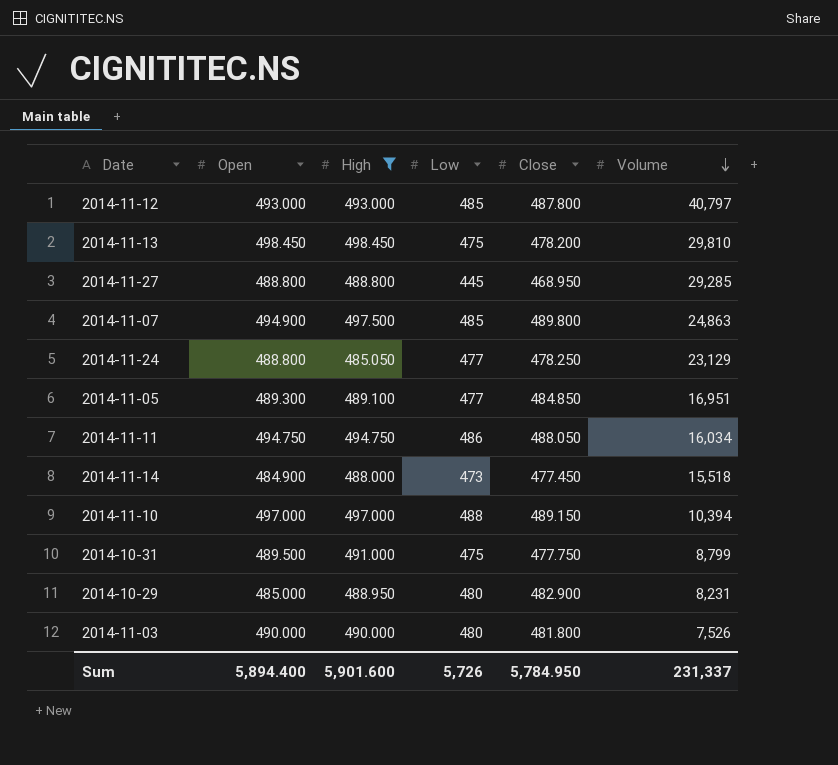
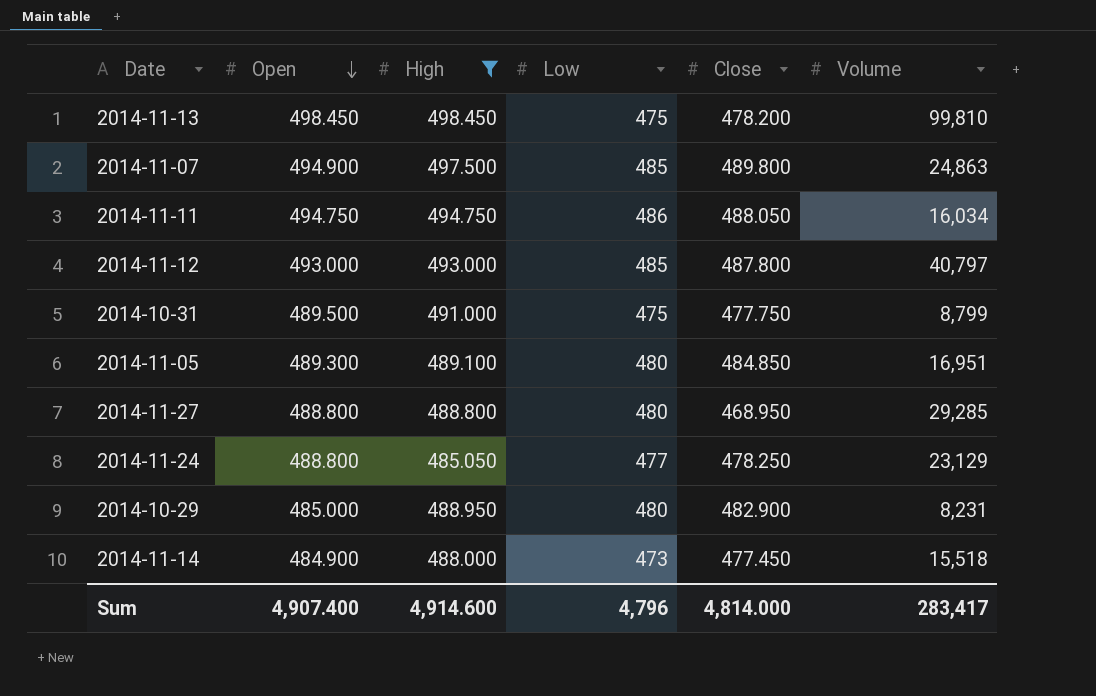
row order: Volume descending -> Open descending
row 2014-11-10: 497.000 | 497.000 | 488 | 489.150 | 10,394 -> none
row 2014-11-03: 490.000 | 490.000 | 480 | 481.800 | 7,526 -> none
2014-11-13 | Volume: 29,810 -> 99,810
2014-11-05 | Low: 477 -> 480
2014-11-27 | Low: 445 -> 480
Sum | Open: 5,894.400 -> 4,907.400
Sum | High: 5,901.600 -> 4,914.600
Sum | Low: 5,726 -> 4,796
Sum | Close: 5,784.950 -> 4,814.000
Sum | Volume: 231,337 -> 283,417

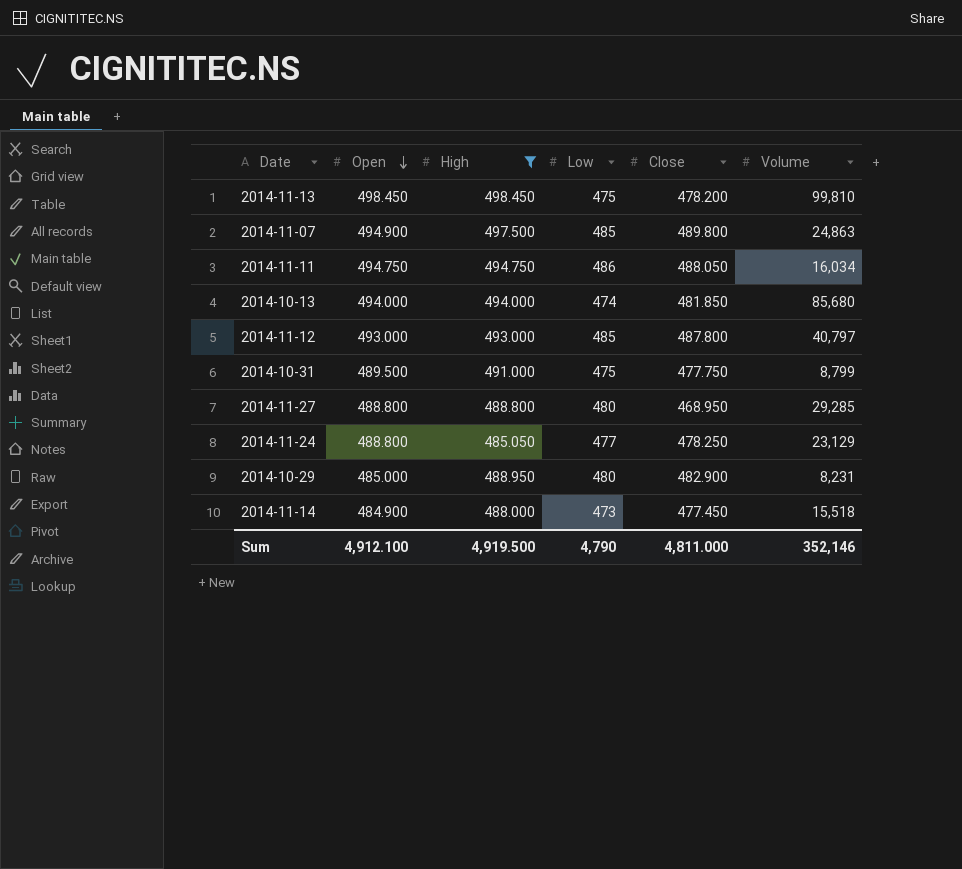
row 2014-11-05: 489.300 | 489.100 | 480 | 484.850 | 16,951 -> none
row 2014-10-13: none -> 494.000 | 494.000 | 474 | 481.850 | 85,680
Sum | Open: 4,907.400 -> 4,912.100
Sum | High: 4,914.600 -> 4,919.500
Sum | Low: 4,796 -> 4,790
Sum | Close: 4,814.000 -> 4,811.000
Sum | Volume: 283,417 -> 352,146

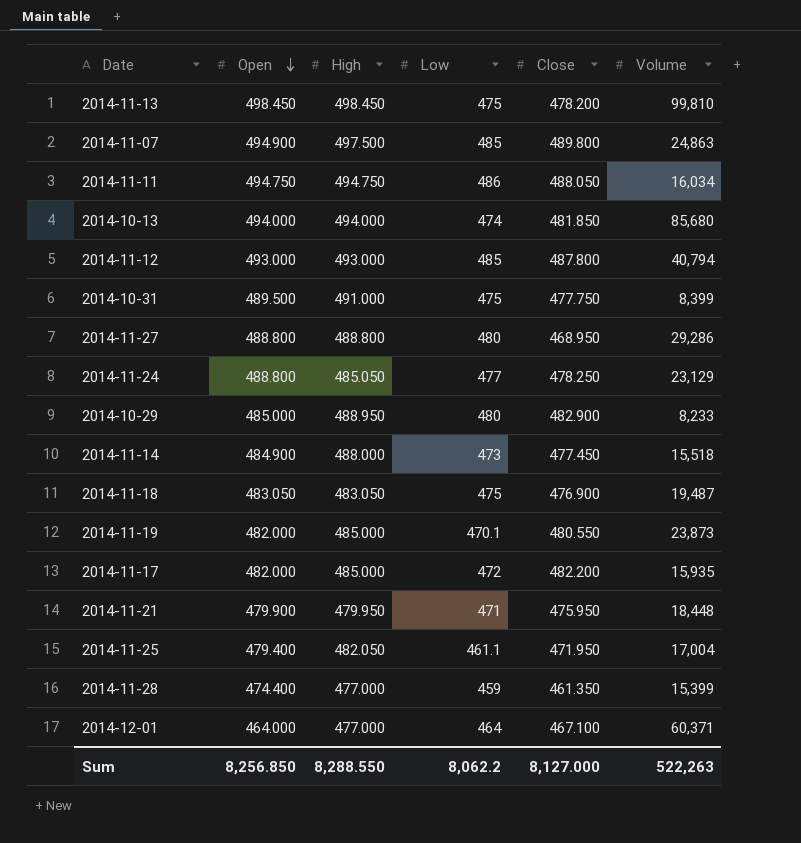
filter: High >= 485.050 -> none
2014-11-12 | Volume: 40,797 -> 40,794
2014-10-31 | Volume: 8,799 -> 8,399
2014-11-27 | Volume: 29,285 -> 29,286
2014-10-29 | Volume: 8,231 -> 8,233
Sum | Open: 4,912.100 -> 8,256.850
Sum | High: 4,919.500 -> 8,288.550
Sum | Low: 4,790 -> 8,062.2
Sum | Close: 4,811.000 -> 8,127.000
Sum | Volume: 352,146 -> 522,263

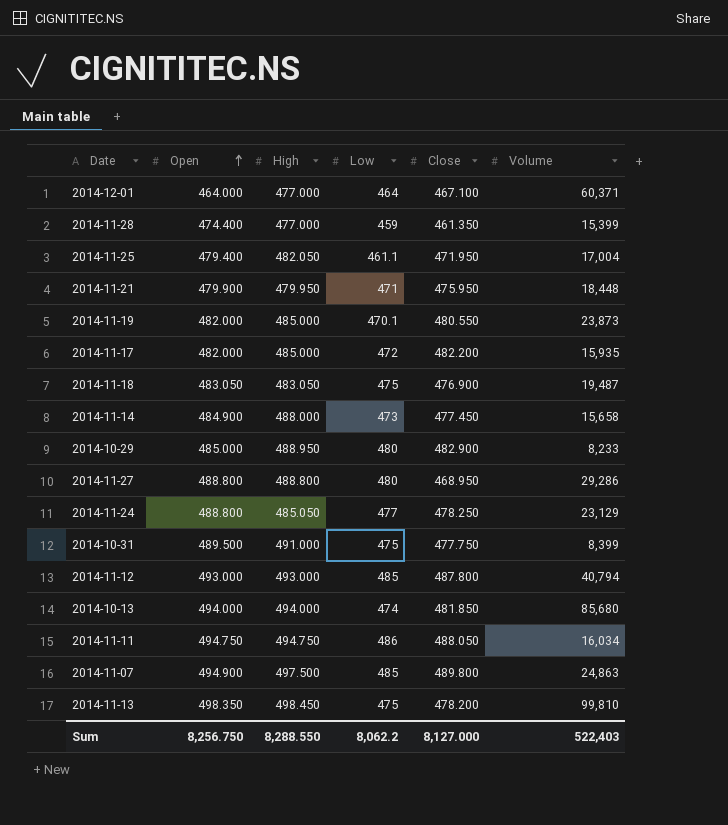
row order: Open descending -> Open ascending
2014-11-14 | Volume: 15,518 -> 15,658
2014-11-13 | Open: 498.450 -> 498.350
Sum | Open: 8,256.850 -> 8,256.750
Sum | Volume: 522,263 -> 522,403

